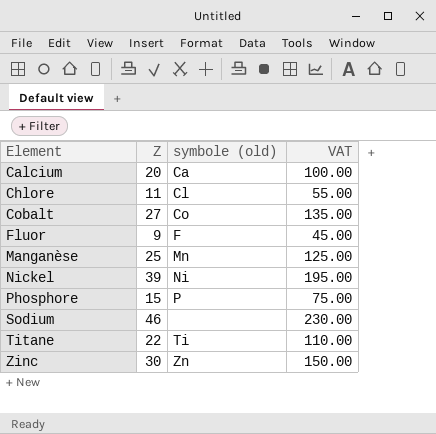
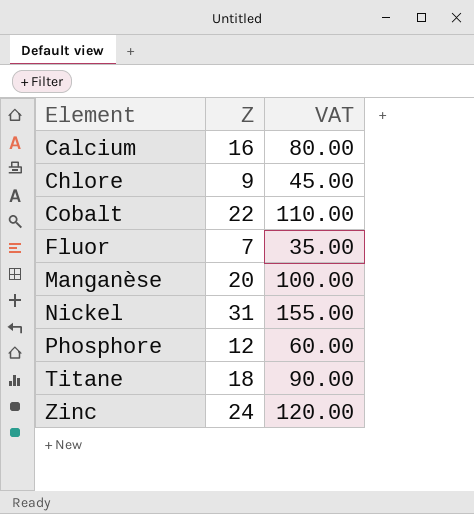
column symbole (old) | position: 3 -> none
row Sodium: 46 | none | 230.00 -> none
Calcium | Z: 20 -> 16
Calcium | VAT: 100.00 -> 80.00
Chlore | Z: 11 -> 9
Chlore | VAT: 55.00 -> 45.00
Cobalt | Z: 27 -> 22
Cobalt | VAT: 135.00 -> 110.00
Fluor | Z: 9 -> 7
Fluor | VAT: 45.00 -> 35.00
Manganèse | Z: 25 -> 20
Manganèse | VAT: 125.00 -> 100.00
Nickel | Z: 39 -> 31
Nickel | VAT: 195.00 -> 155.00
Phosphore | Z: 15 -> 12
Phosphore | VAT: 75.00 -> 60.00
Titane | Z: 22 -> 18
Titane | VAT: 110.00 -> 90.00
Zinc | Z: 30 -> 24
Zinc | VAT: 150.00 -> 120.00

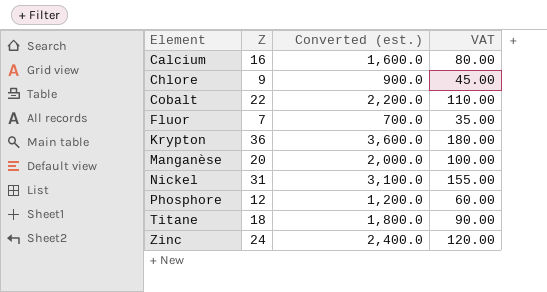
column Converted (est.) | formula: none -> [Z] * 100
row Krypton: none -> 36 | 3,600.0 | 180.00

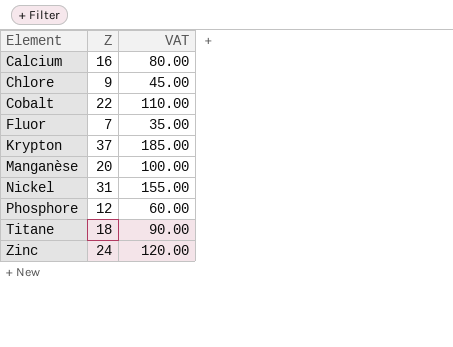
column Converted (est.) | formula: [Z] * 100 -> none
Krypton | Z: 36 -> 37
Krypton | VAT: 180.00 -> 185.00

